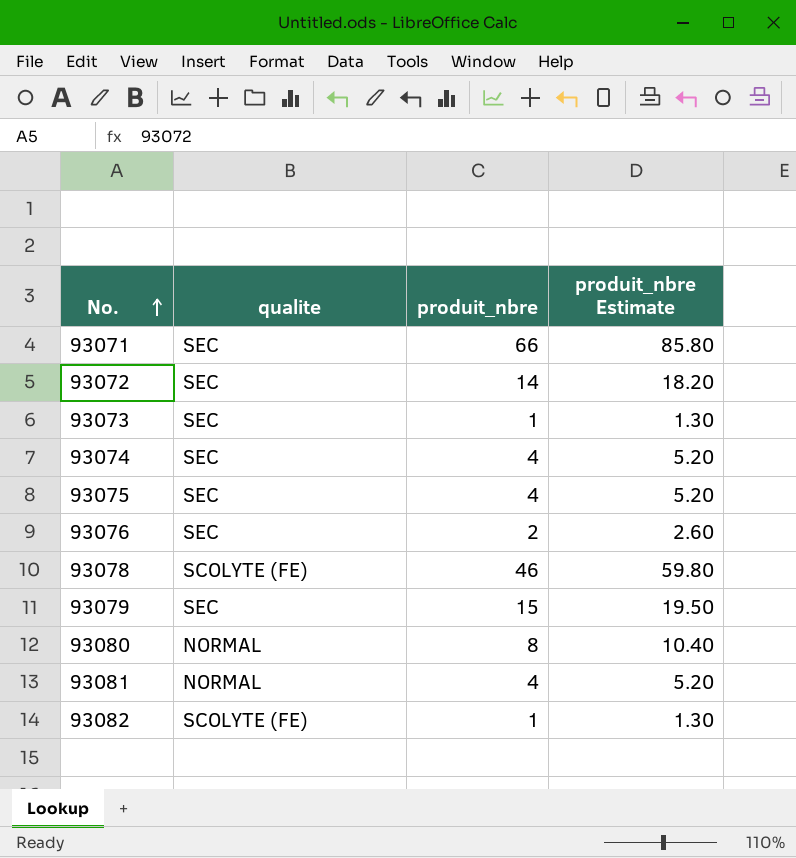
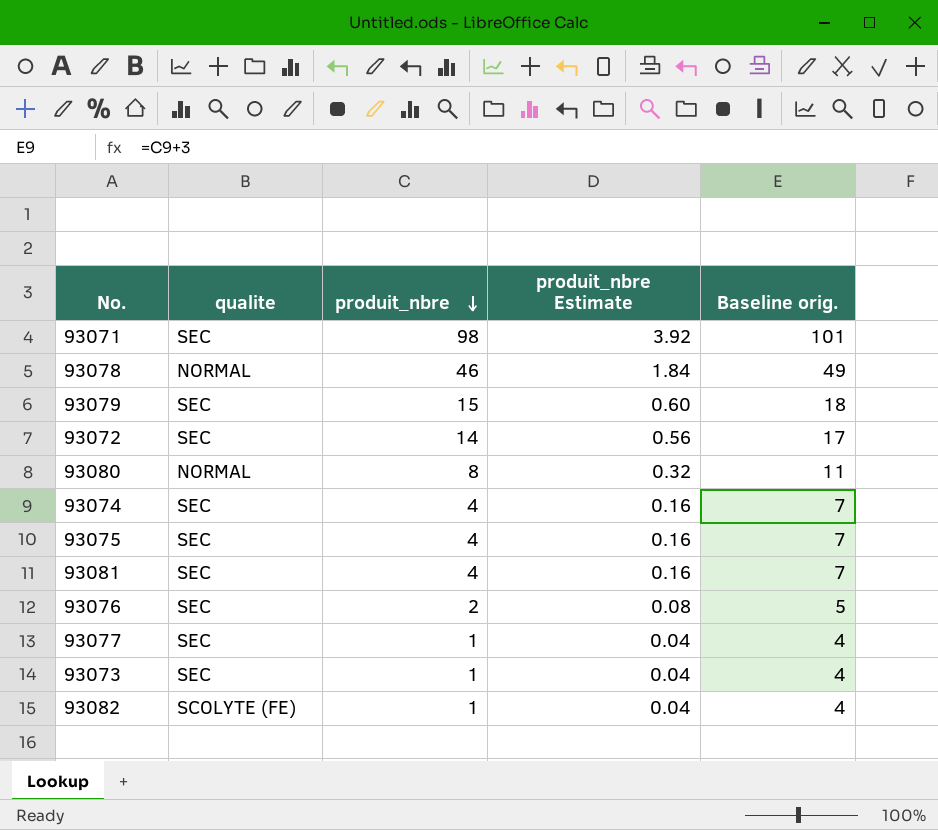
row order: No. ascending -> produit_nbre descending
column produit_nbre Estimate | formula: [produit_nbre] * 1.3 -> [produit_nbre] * 0.04
column Baseline orig. | formula: none -> [produit_nbre] + 3
93071 | produit_nbre: 66 -> 98
93078 | qualite: SCOLYTE (FE) -> NORMAL
93081 | qualite: NORMAL -> SEC
row 93077: none -> SEC | 1 | 0.04 | 4

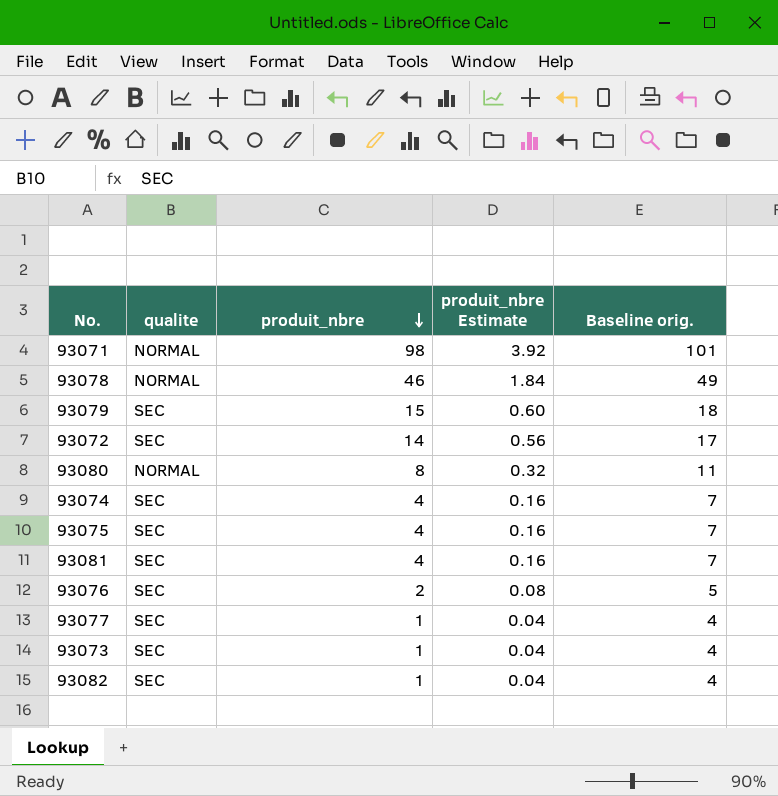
93071 | qualite: SEC -> NORMAL
93082 | qualite: SCOLYTE (FE) -> SEC

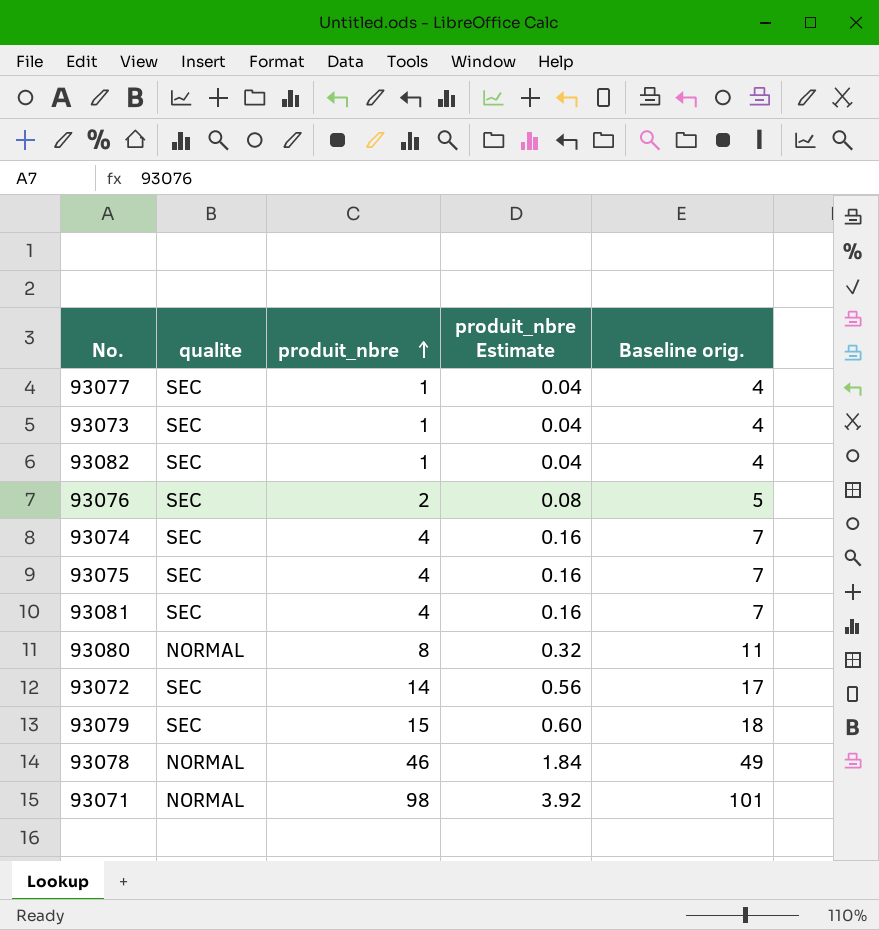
row order: produit_nbre descending -> produit_nbre ascending

